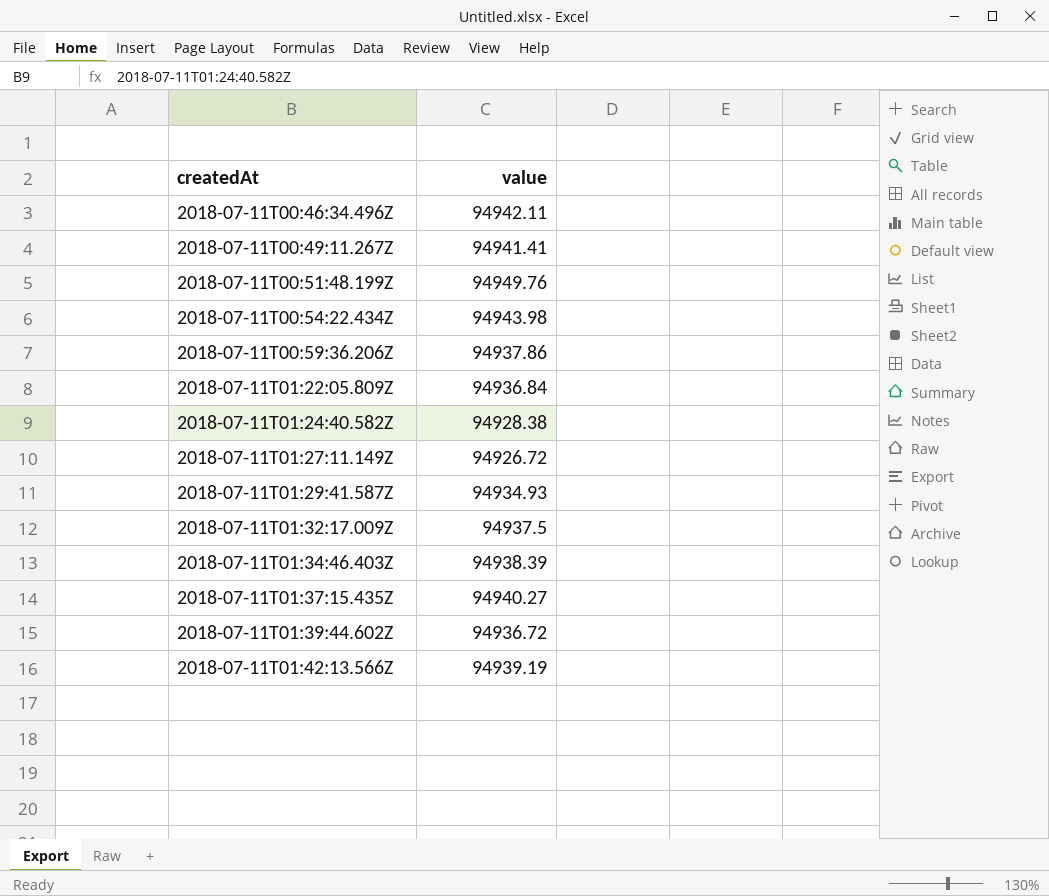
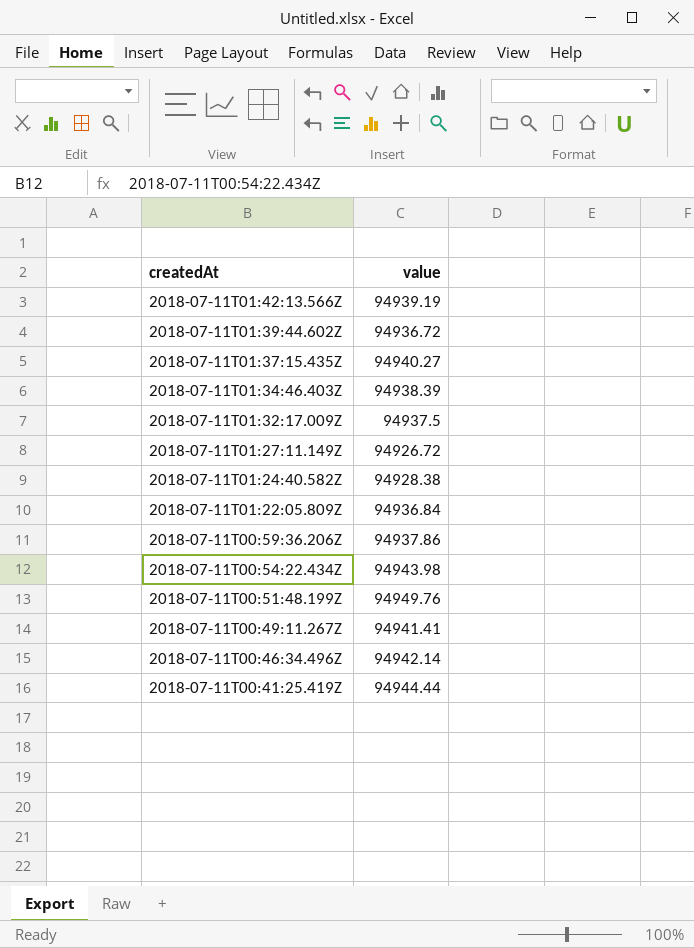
row order: createdAt ascending -> createdAt descending
row 2018-07-11T01:29:41.587Z: 94934.93 -> none
2018-07-11T00:46:34.496Z | value: 94942.11 -> 94942.14
row 2018-07-11T00:41:25.419Z: none -> 94944.44

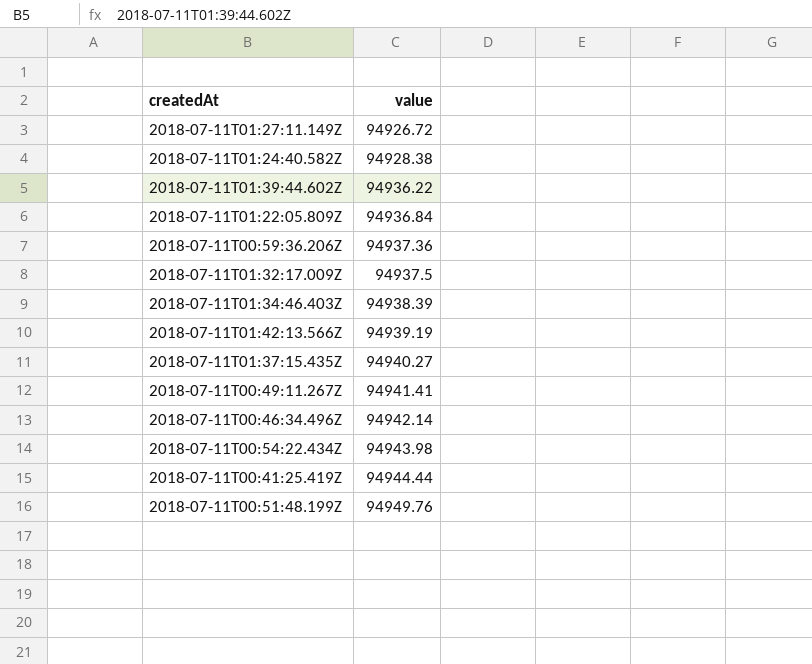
row order: createdAt descending -> value ascending
2018-07-11T01:39:44.602Z | value: 94936.72 -> 94936.22
2018-07-11T00:59:36.206Z | value: 94937.86 -> 94937.36

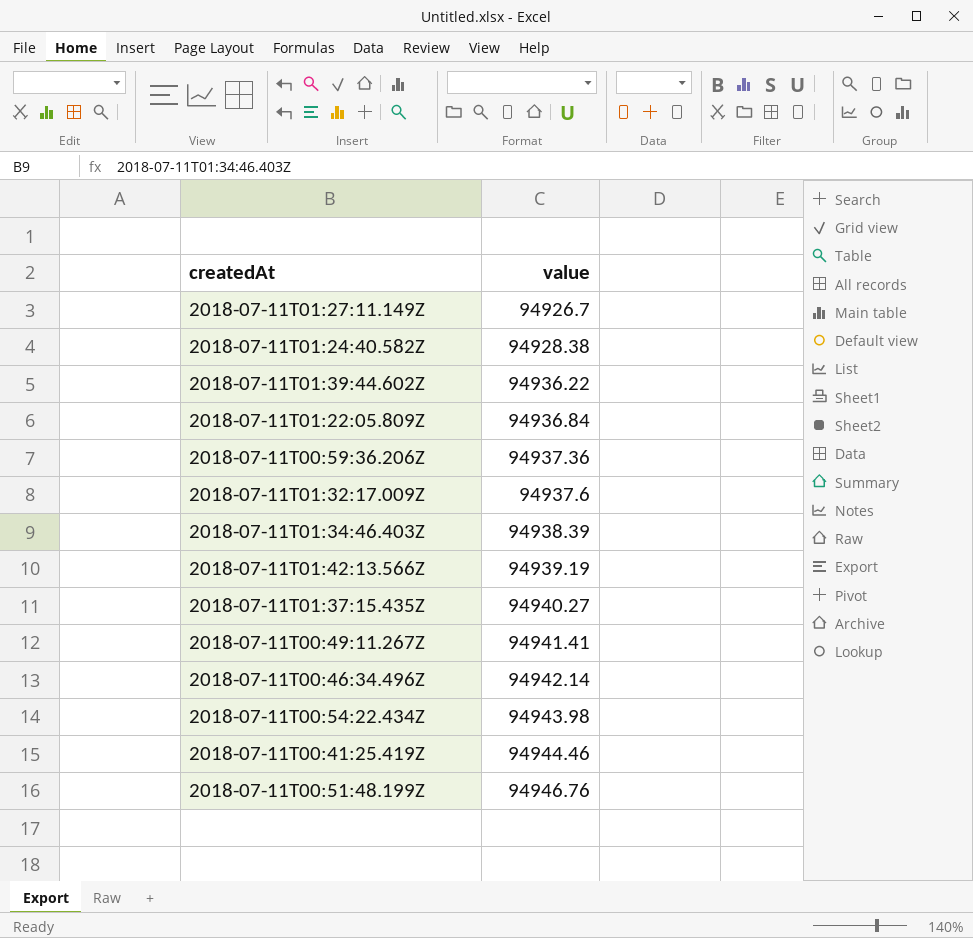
2018-07-11T01:27:11.149Z | value: 94926.72 -> 94926.7
2018-07-11T01:32:17.009Z | value: 94937.5 -> 94937.6
2018-07-11T00:41:25.419Z | value: 94944.44 -> 94944.46
2018-07-11T00:51:48.199Z | value: 94949.76 -> 94946.76

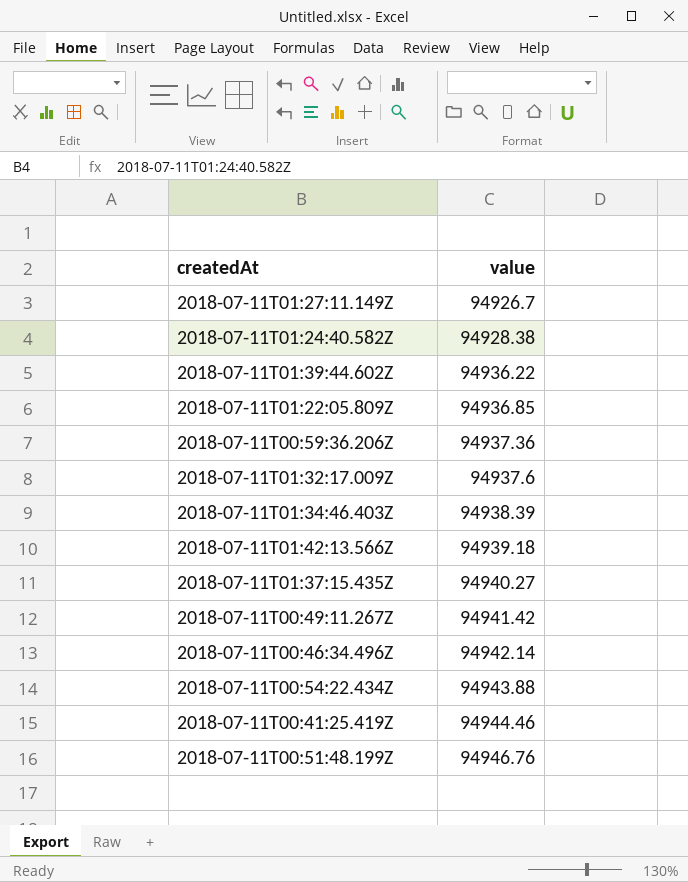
2018-07-11T01:22:05.809Z | value: 94936.84 -> 94936.85
2018-07-11T01:42:13.566Z | value: 94939.19 -> 94939.18
2018-07-11T00:49:11.267Z | value: 94941.41 -> 94941.42
2018-07-11T00:54:22.434Z | value: 94943.98 -> 94943.88

